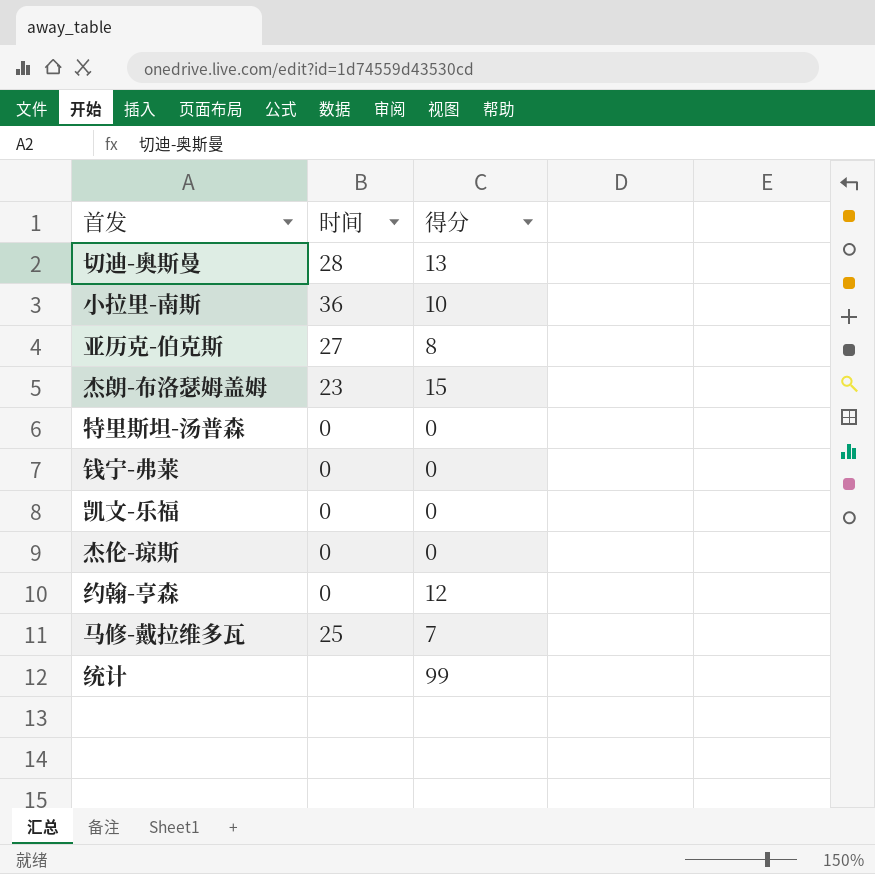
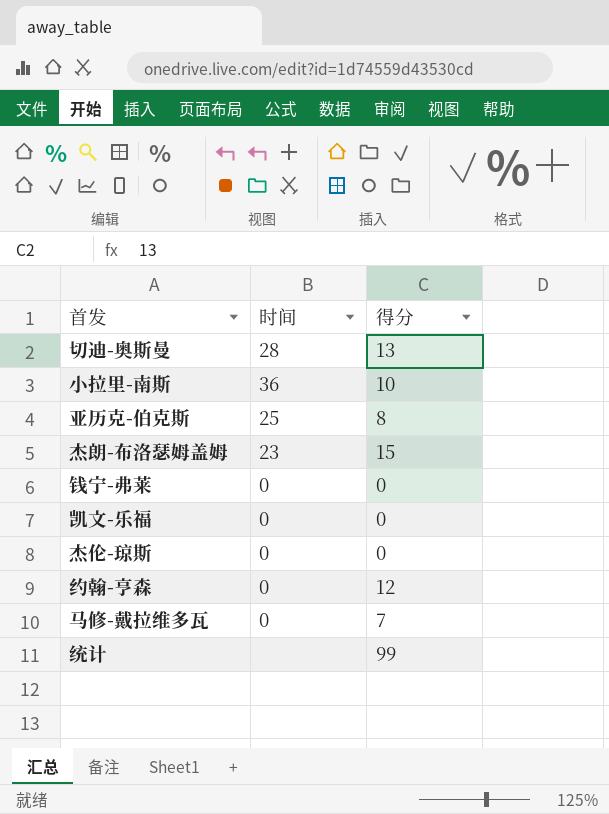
row 特里斯坦-汤普森: 0 | 0 -> none
亚历克-伯克斯 | 时间: 27 -> 25
马修-戴拉维多瓦 | 时间: 25 -> 0

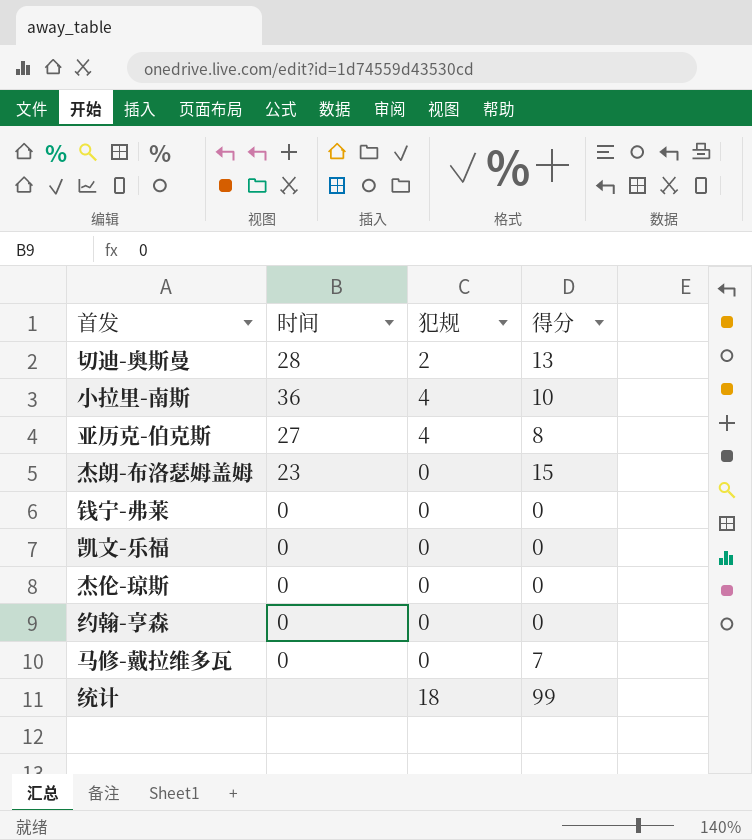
column 犯规 | position: none -> 3
亚历克-伯克斯 | 时间: 25 -> 27
约翰-亨森 | 得分: 12 -> 0

